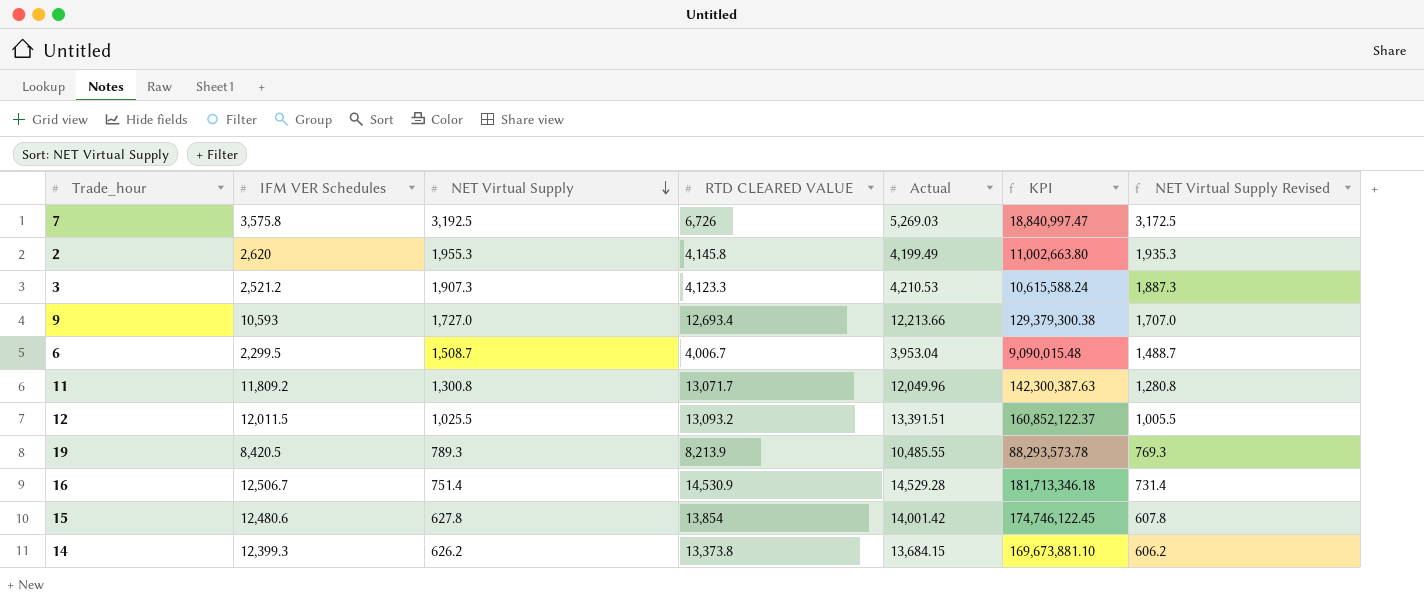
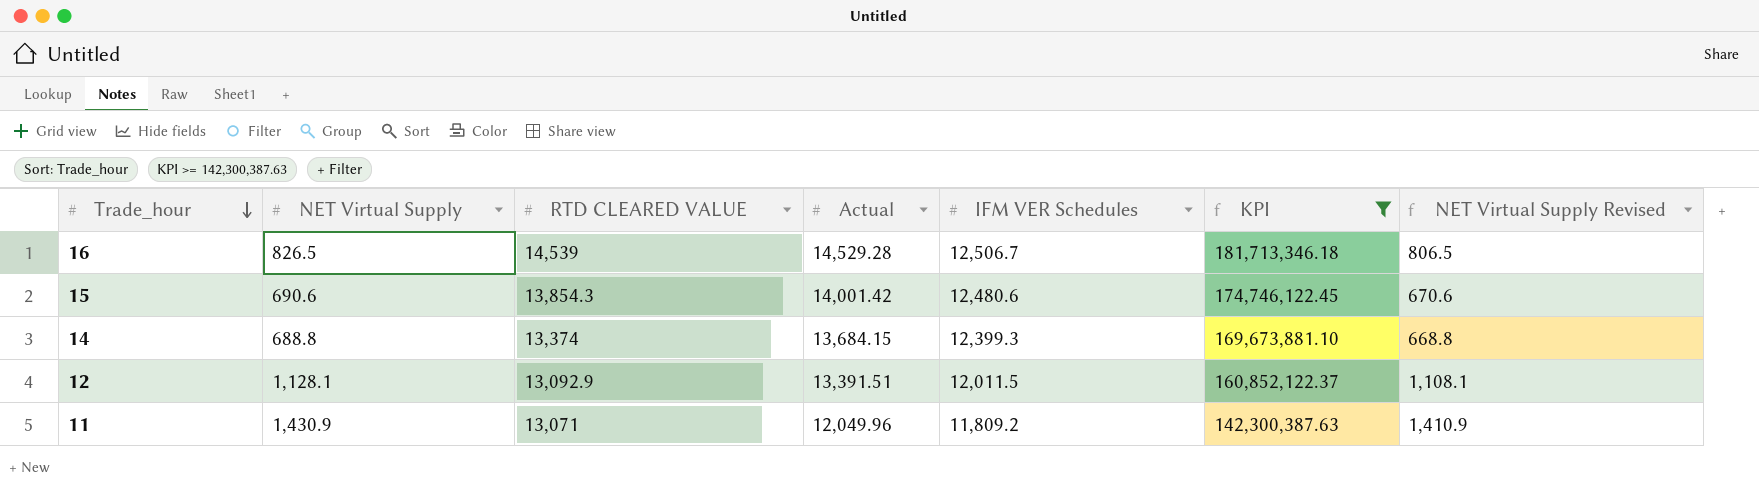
filter: none -> KPI >= 142,300,387.63
row order: NET Virtual Supply descending -> Trade_hour descending
column IFM VER Schedules | position: 2 -> 5
16 | NET Virtual Supply: 751.4 -> 826.5
16 | RTD CLEARED VALUE: 14,530.9 -> 14,539
16 | NET Virtual Supply Revised: 731.4 -> 806.5
15 | NET Virtual Supply: 627.8 -> 690.6
15 | RTD CLEARED VALUE: 13,854 -> 13,854.3
15 | NET Virtual Supply Revised: 607.8 -> 670.6
14 | NET Virtual Supply: 626.2 -> 688.8
14 | RTD CLEARED VALUE: 13,373.8 -> 13,374
14 | NET Virtual Supply Revised: 606.2 -> 668.8
12 | NET Virtual Supply: 1,025.5 -> 1,128.1
12 | RTD CLEARED VALUE: 13,093.2 -> 13,092.9
12 | NET Virtual Supply Revised: 1,005.5 -> 1,108.1
11 | NET Virtual Supply: 1,300.8 -> 1,430.9
11 | RTD CLEARED VALUE: 13,071.7 -> 13,071
11 | NET Virtual Supply Revised: 1,280.8 -> 1,410.9

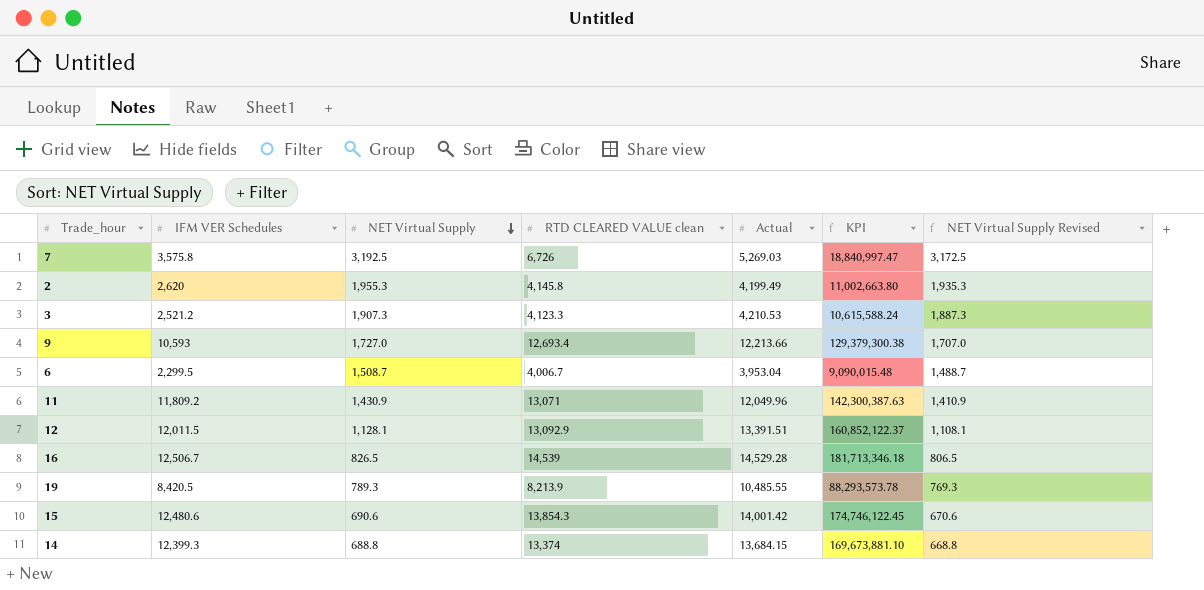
filter: KPI >= 142,300,387.63 -> none
row order: Trade_hour descending -> NET Virtual Supply descending
column IFM VER Schedules | position: 5 -> 2
column name: RTD CLEARED VALUE -> RTD CLEARED VALUE clean

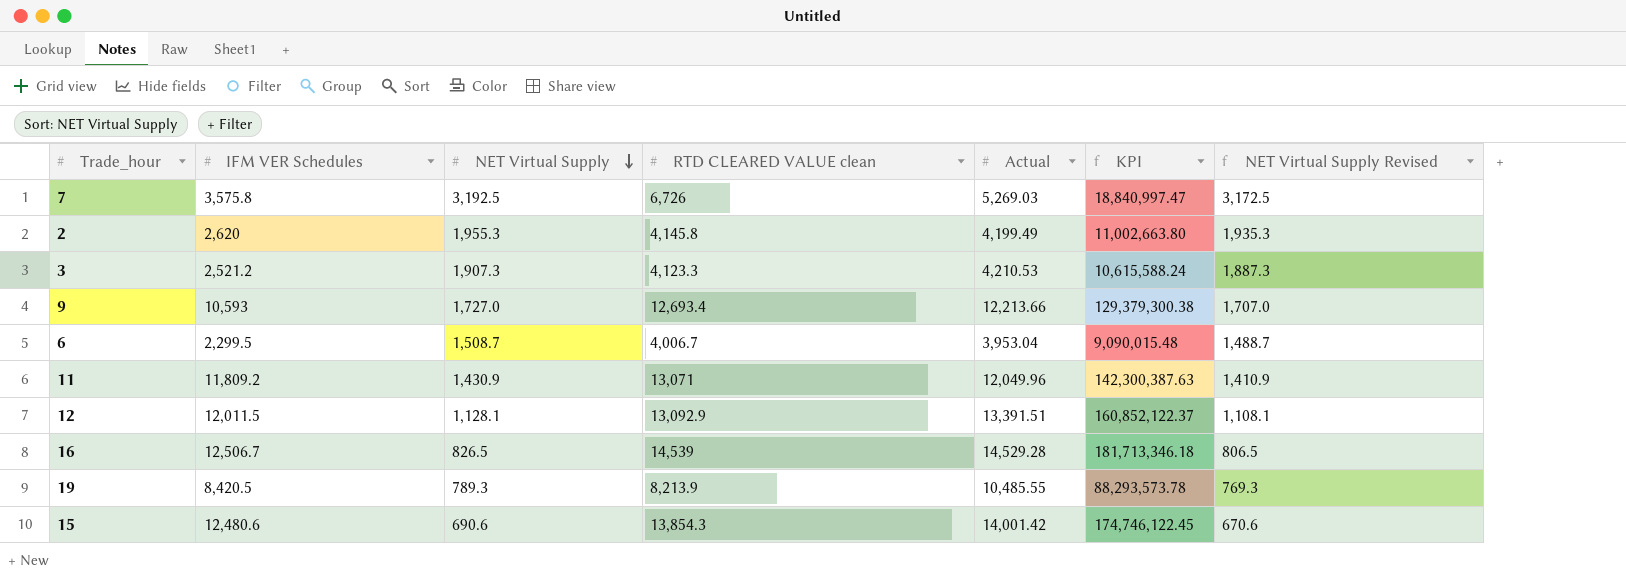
row 14: 12,399.3 | 688.8 | 13,374 | 13,684.15 | 169,673,881.10 | 668.8 -> none

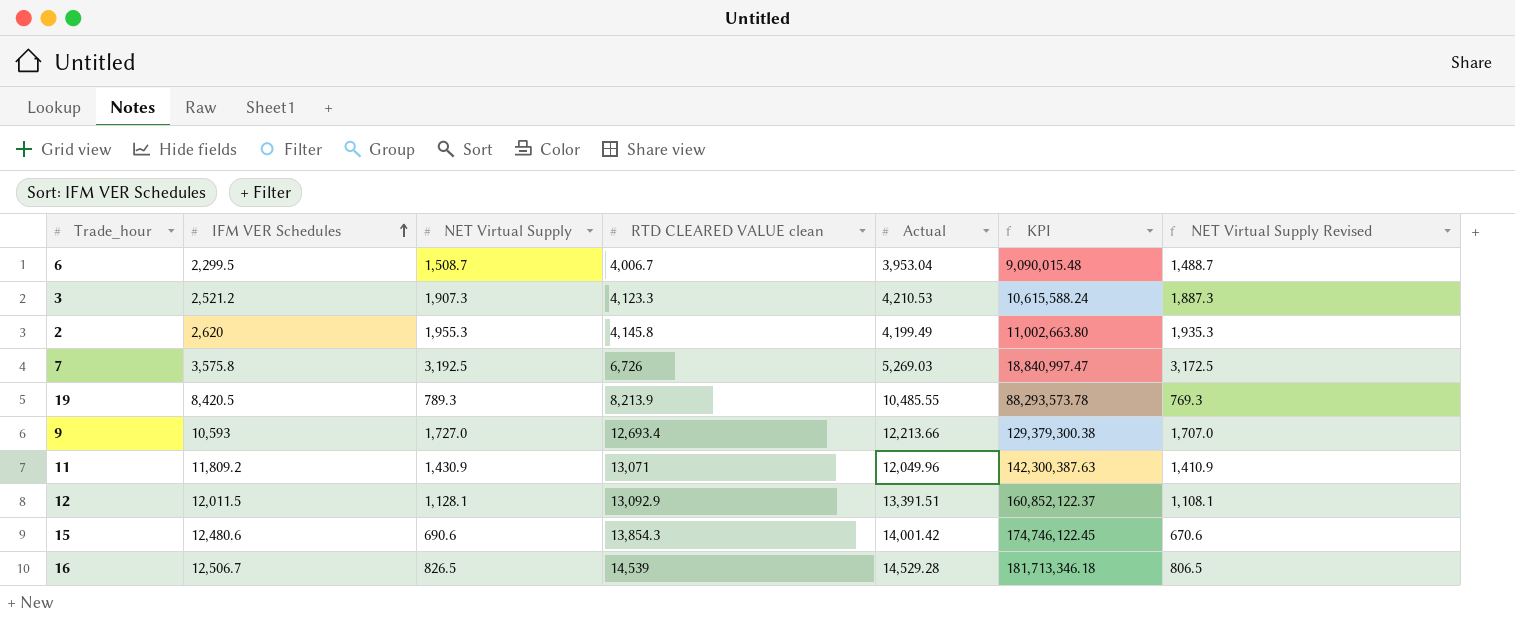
row order: NET Virtual Supply descending -> IFM VER Schedules ascending

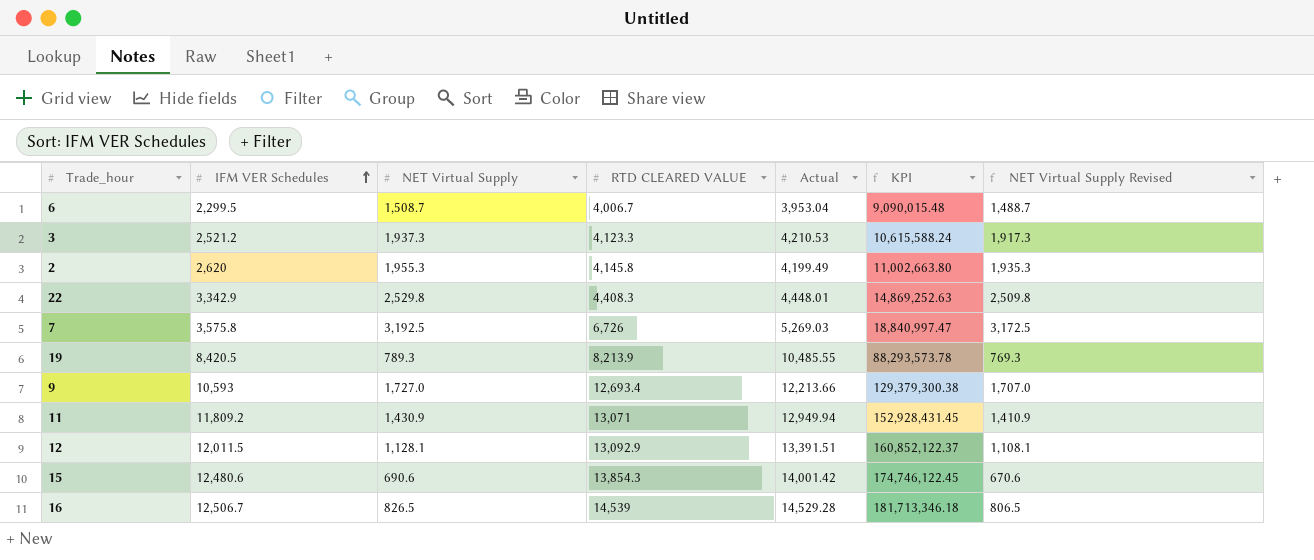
column name: RTD CLEARED VALUE clean -> RTD CLEARED VALUE
3 | NET Virtual Supply: 1,907.3 -> 1,937.3
3 | NET Virtual Supply Revised: 1,887.3 -> 1,917.3
row 22: none -> 3,342.9 | 2,529.8 | 4,408.3 | 4,448.01 | 14,869,252.63 | 2,509.8
11 | Actual: 12,049.96 -> 12,949.94
11 | KPI: 142,300,387.63 -> 152,928,431.45

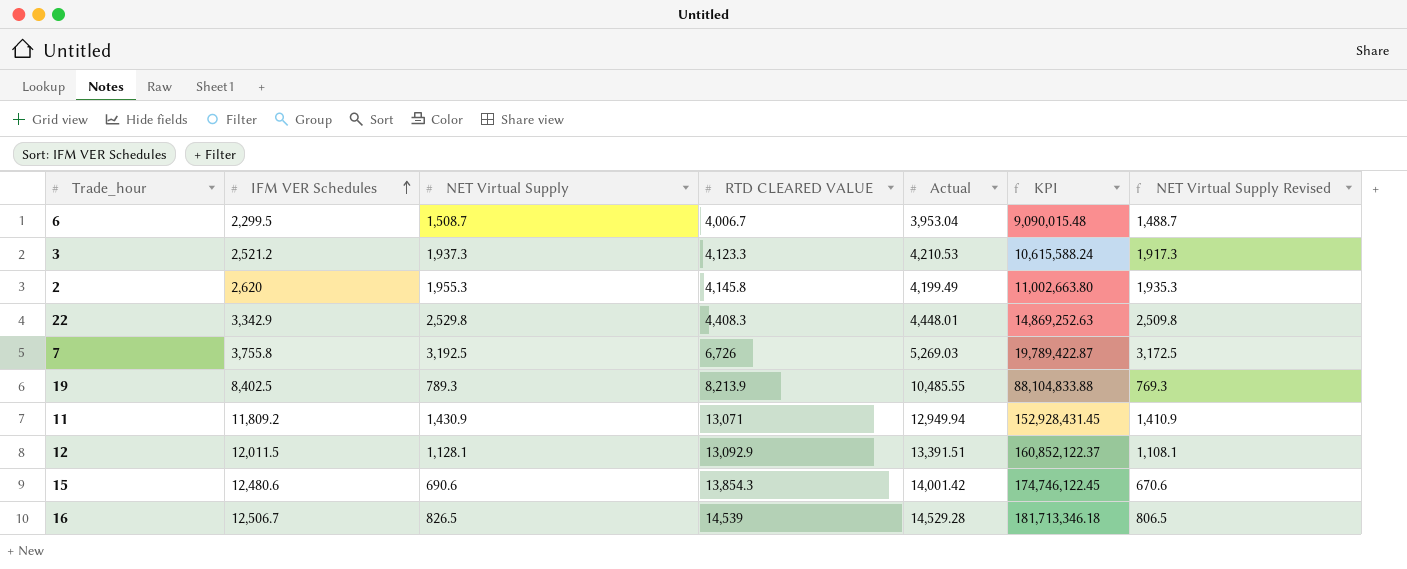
row 9: 10,593 | 1,727.0 | 12,693.4 | 12,213.66 | 129,379,300.38 | 1,707.0 -> none
7 | IFM VER Schedules: 3,575.8 -> 3,755.8
7 | KPI: 18,840,997.47 -> 19,789,422.87
19 | IFM VER Schedules: 8,420.5 -> 8,402.5
19 | KPI: 88,293,573.78 -> 88,104,833.88

